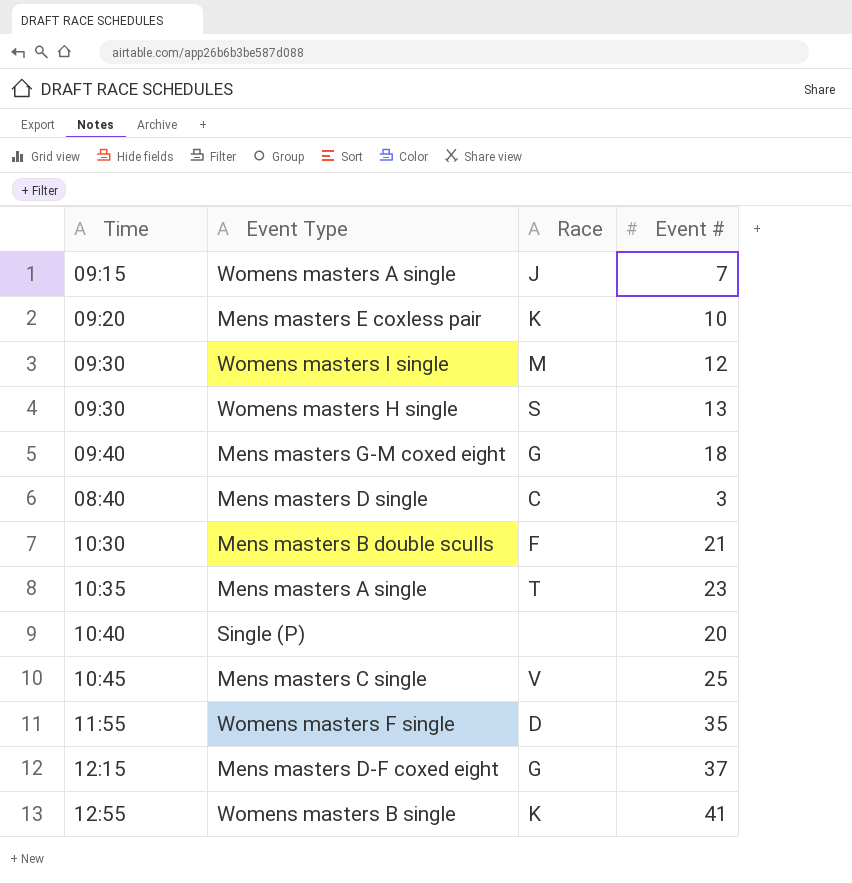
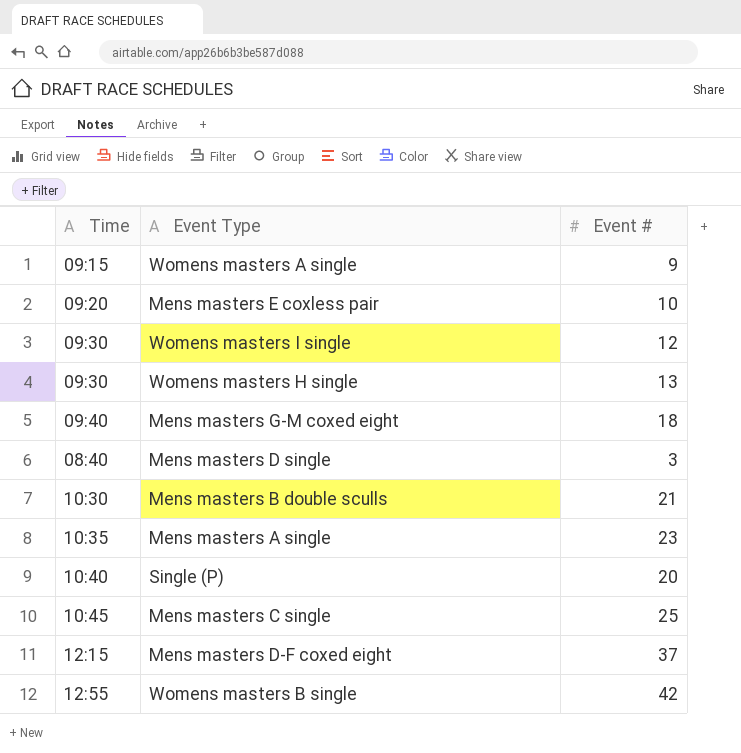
column Race | position: 3 -> none
row Womens masters F single: 11:55 | D | 35 -> none
Womens masters A single | Event #: 7 -> 9
Womens masters B single | Event #: 41 -> 42

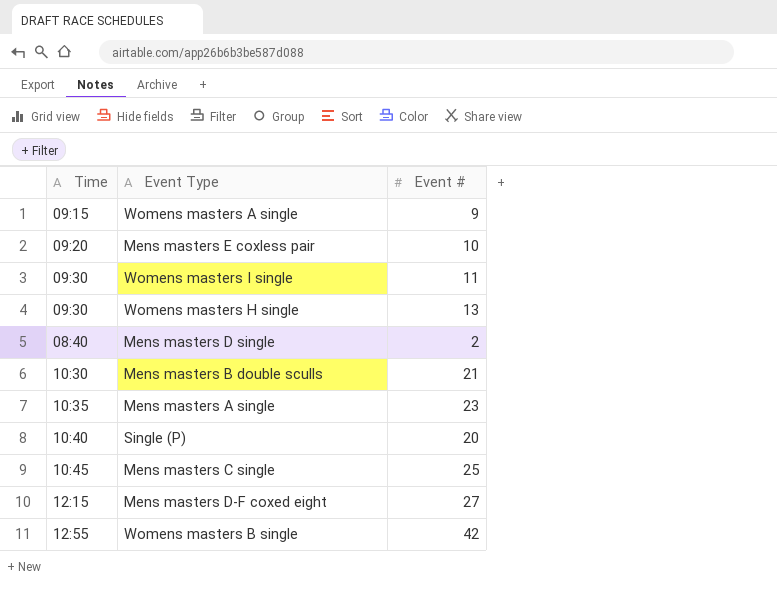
row Mens masters G-M coxed eight: 09:40 | 18 -> none
Womens masters I single | Event #: 12 -> 11
Mens masters D single | Event #: 3 -> 2
Mens masters D-F coxed eight | Event #: 37 -> 27

